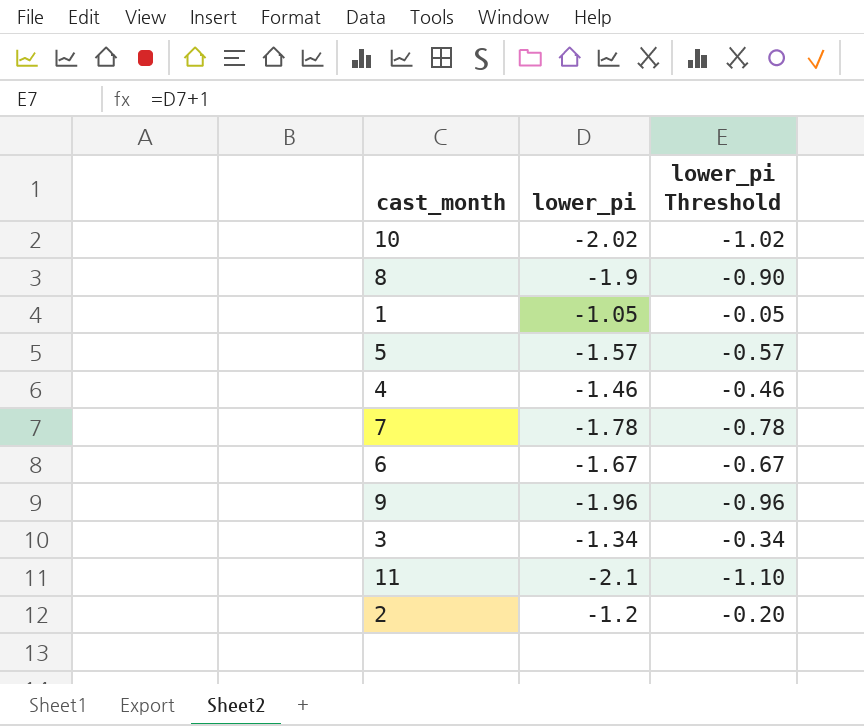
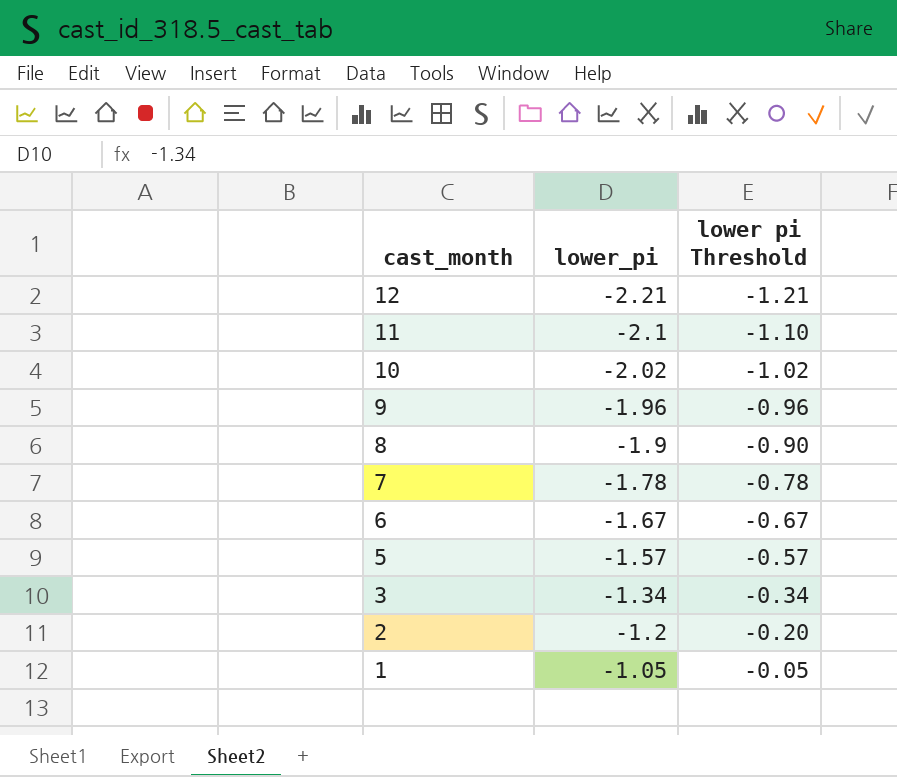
row order: none -> cast_month descending
column name: lower_pi Threshold -> lower pi Threshold
row 4: -1.46 | -0.46 -> none
row 12: none -> -2.21 | -1.21

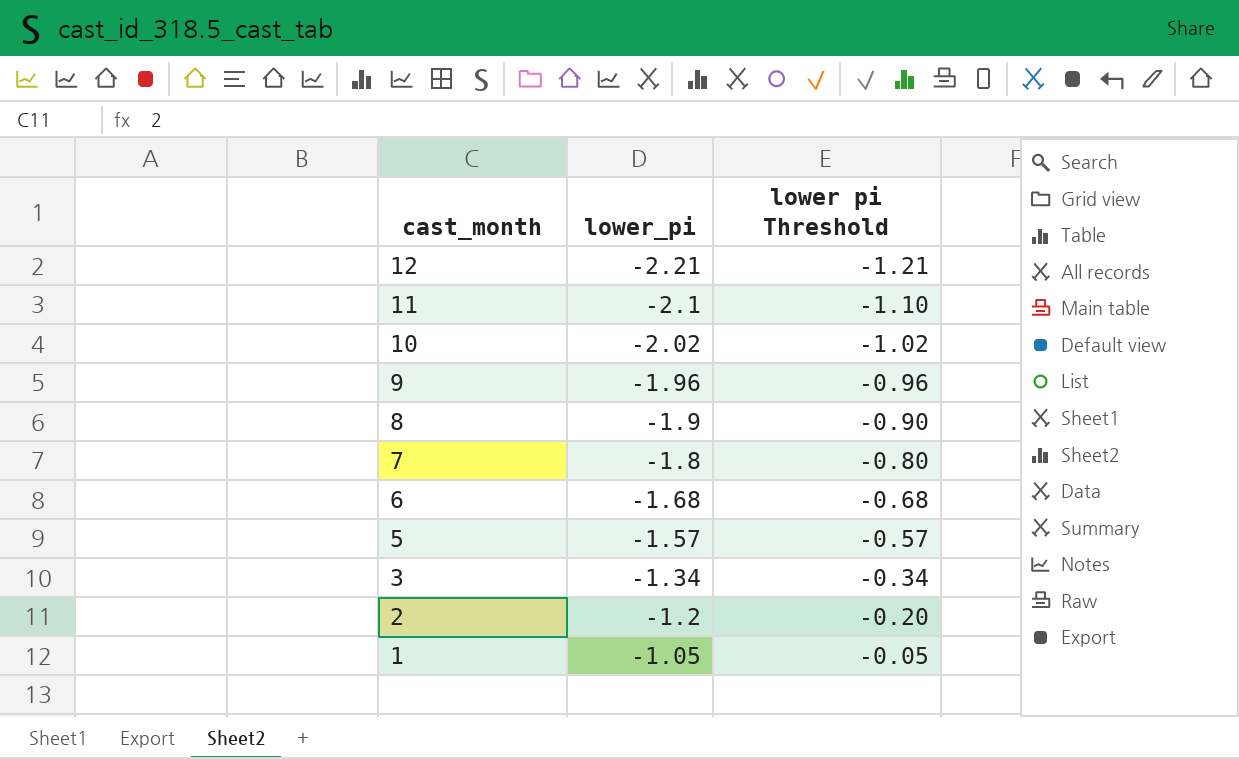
7 | lower_pi: -1.78 -> -1.8
7 | lower pi Threshold: -0.78 -> -0.80
6 | lower_pi: -1.67 -> -1.68
6 | lower pi Threshold: -0.67 -> -0.68

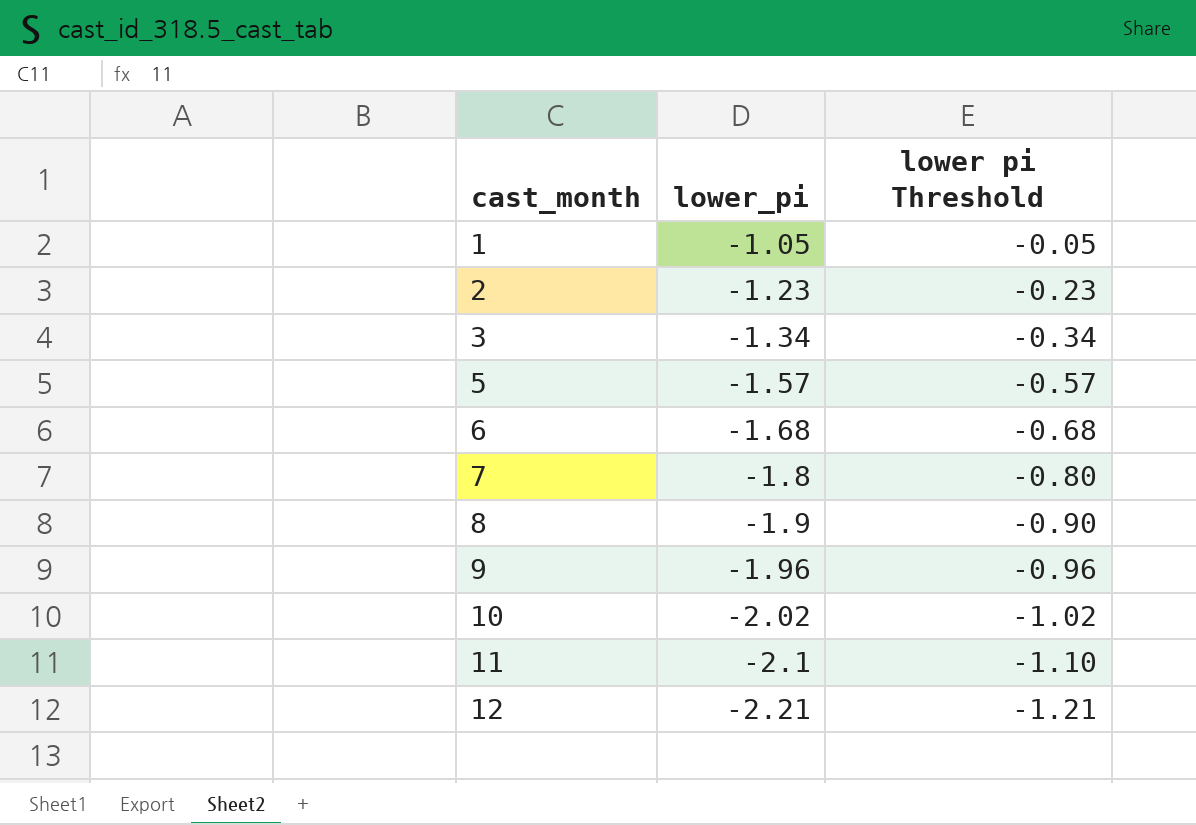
row order: cast_month descending -> cast_month ascending
2 | lower_pi: -1.2 -> -1.23
2 | lower pi Threshold: -0.20 -> -0.23

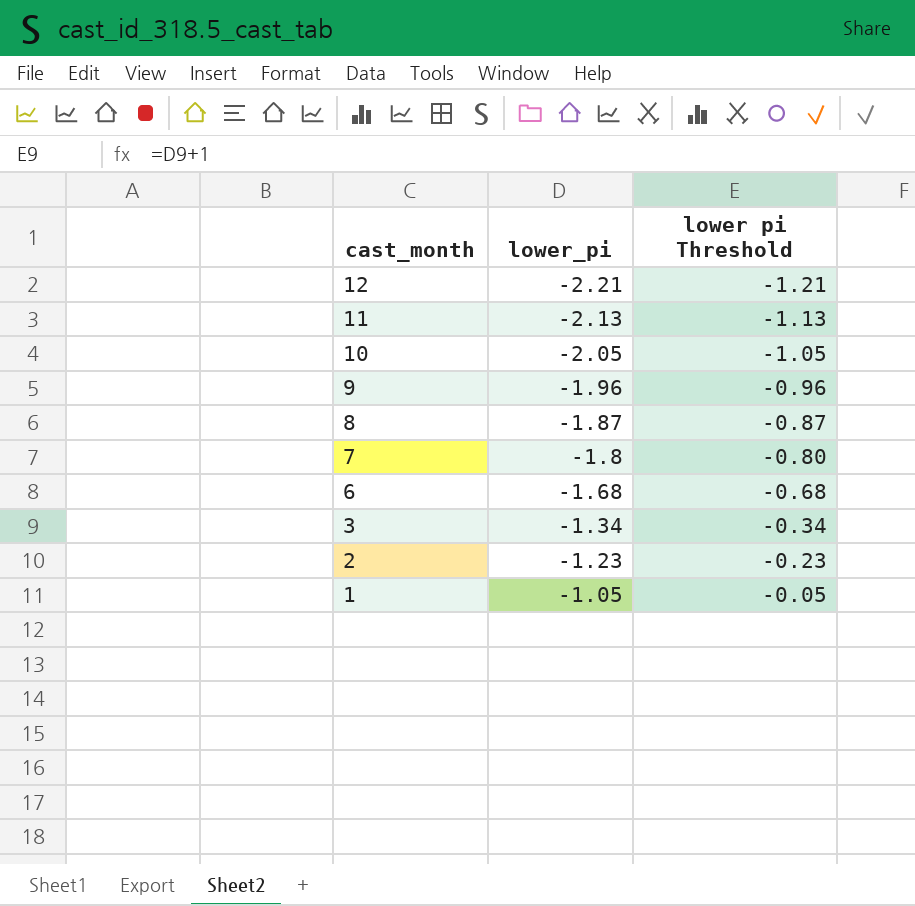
row order: cast_month ascending -> cast_month descending
row 5: -1.57 | -0.57 -> none
11 | lower_pi: -2.1 -> -2.13
11 | lower pi Threshold: -1.10 -> -1.13
10 | lower_pi: -2.02 -> -2.05
10 | lower pi Threshold: -1.02 -> -1.05
8 | lower_pi: -1.9 -> -1.87
8 | lower pi Threshold: -0.90 -> -0.87

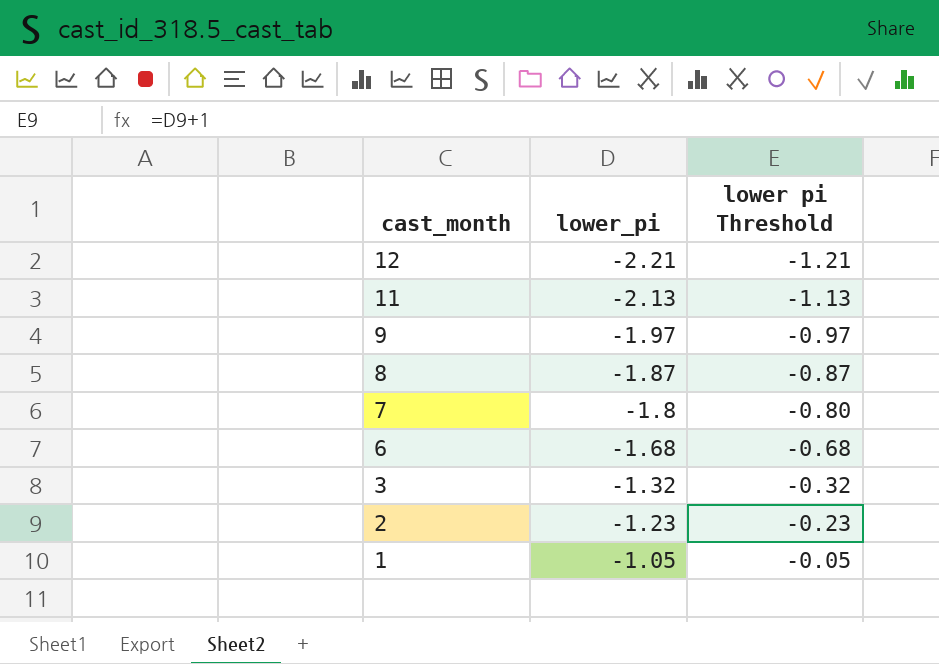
row 10: -2.05 | -1.05 -> none
9 | lower_pi: -1.96 -> -1.97
9 | lower pi Threshold: -0.96 -> -0.97
3 | lower_pi: -1.34 -> -1.32
3 | lower pi Threshold: -0.34 -> -0.32

